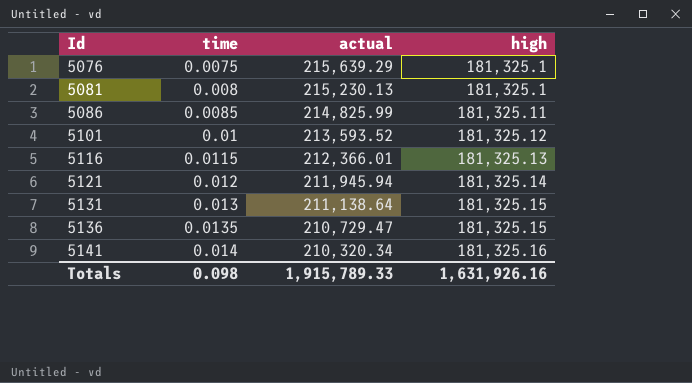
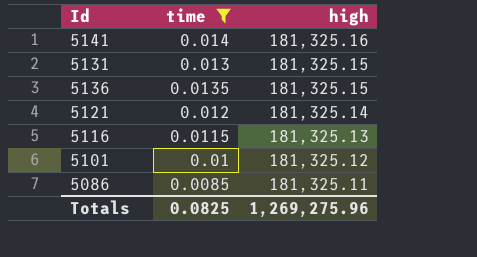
filter: none -> time >= 0.0085
row order: Id ascending -> high descending
column actual | position: 3 -> none
Totals | time: 0.098 -> 0.0825
Totals | high: 1,631,926.16 -> 1,269,275.96

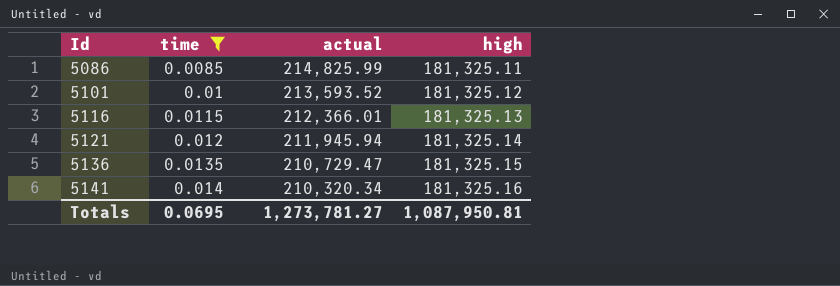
row order: high descending -> Id ascending
column actual | position: none -> 3
row 5131: 0.013 | 181,325.15 -> none
Totals | time: 0.0825 -> 0.0695
Totals | high: 1,269,275.96 -> 1,087,950.81

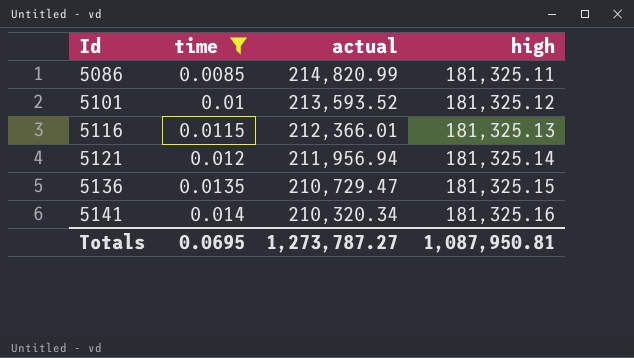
5086 | actual: 214,825.99 -> 214,820.99
5121 | actual: 211,945.94 -> 211,956.94
Totals | actual: 1,273,781.27 -> 1,273,787.27

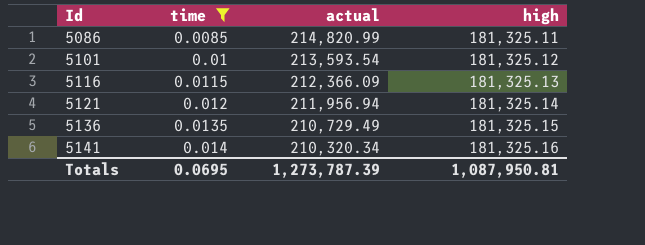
5101 | actual: 213,593.52 -> 213,593.54
5116 | actual: 212,366.01 -> 212,366.09
5136 | actual: 210,729.47 -> 210,729.49
Totals | actual: 1,273,787.27 -> 1,273,787.39

